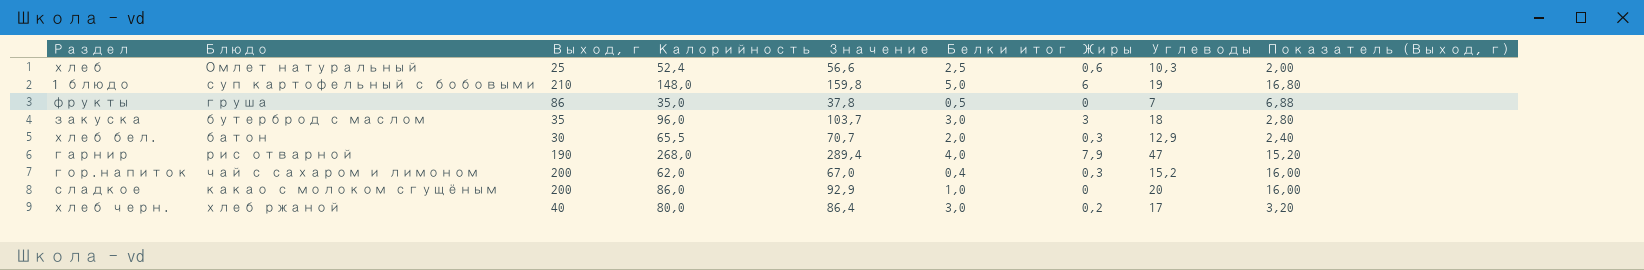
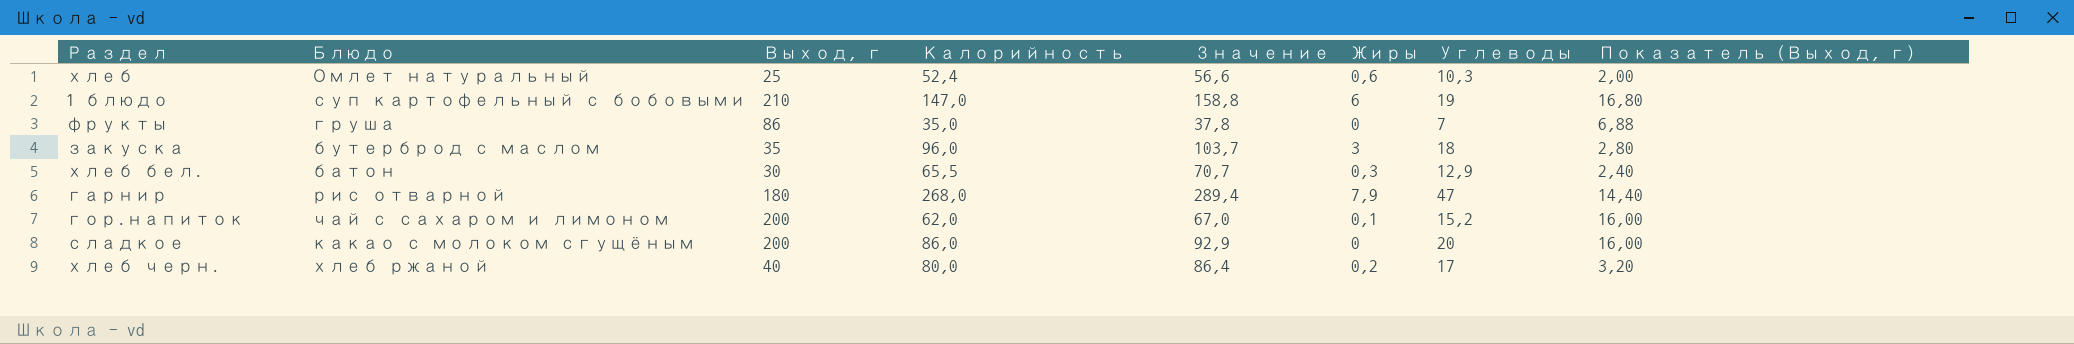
column Белки итог | position: 6 -> none
1 блюдо | Калорийность: 148,0 -> 147,0
1 блюдо | Значение: 159,8 -> 158,8
гарнир | Выход, г: 190 -> 180
гарнир | Показатель (Выход, г): 15,20 -> 14,40
гор.напиток | Жиры: 0,3 -> 0,1

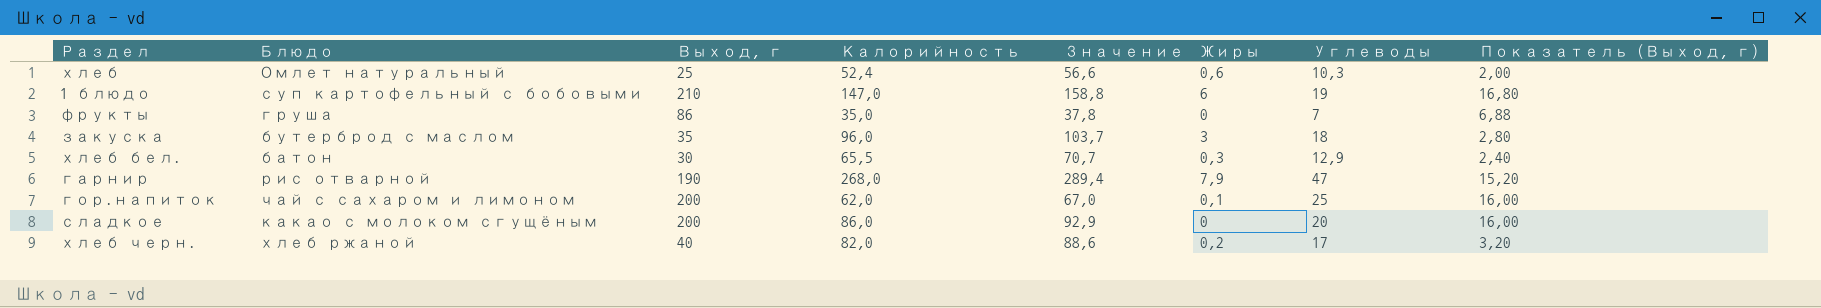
гарнир | Выход, г: 180 -> 190
гарнир | Показатель (Выход, г): 14,40 -> 15,20
гор.напиток | Углеводы: 15,2 -> 25
хлеб черн. | Калорийность: 80,0 -> 82,0
хлеб черн. | Значение: 86,4 -> 88,6

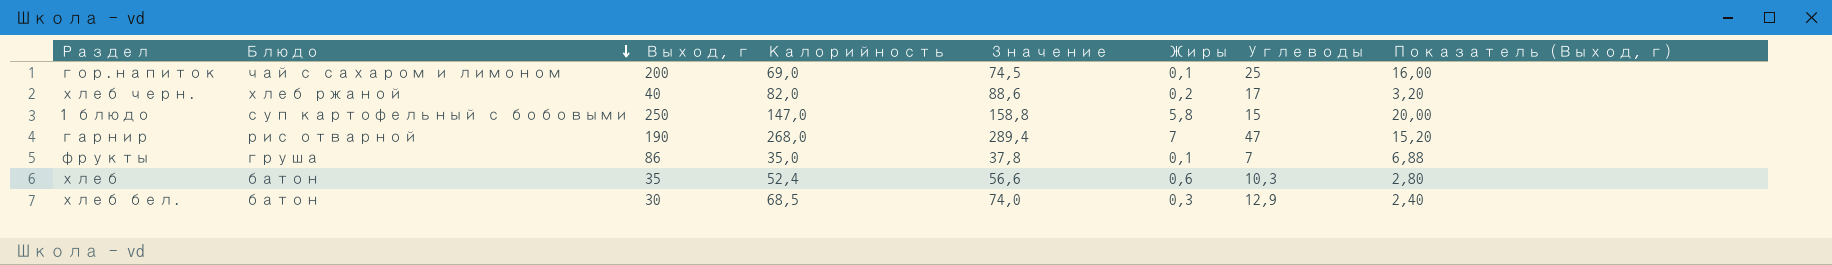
row order: none -> Блюдо descending
row закуска: бутерброд с маслом | 35 | 96,0 | 103,7 | 3 | 18 | 2,80 -> none
row сладкое: какао с молоком сгущёным | 200 | 86,0 | 92,9 | 0 | 20 | 16,00 -> none
гор.напиток | Калорийность: 62,0 -> 69,0
гор.напиток | Значение: 67,0 -> 74,5
1 блюдо | Выход, г: 210 -> 250
1 блюдо | Жиры: 6 -> 5,8
1 блюдо | Углеводы: 19 -> 15
1 блюдо | Показатель (Выход, г): 16,80 -> 20,00
гарнир | Жиры: 7,9 -> 7
фрукты | Жиры: 0 -> 0,1
хлеб | Блюдо: Омлет натуральный -> батон
хлеб | Выход, г: 25 -> 35
хлеб | Показатель (Выход, г): 2,00 -> 2,80
хлеб бел. | Калорийность: 65,5 -> 68,5
хлеб бел. | Значение: 70,7 -> 74,0

